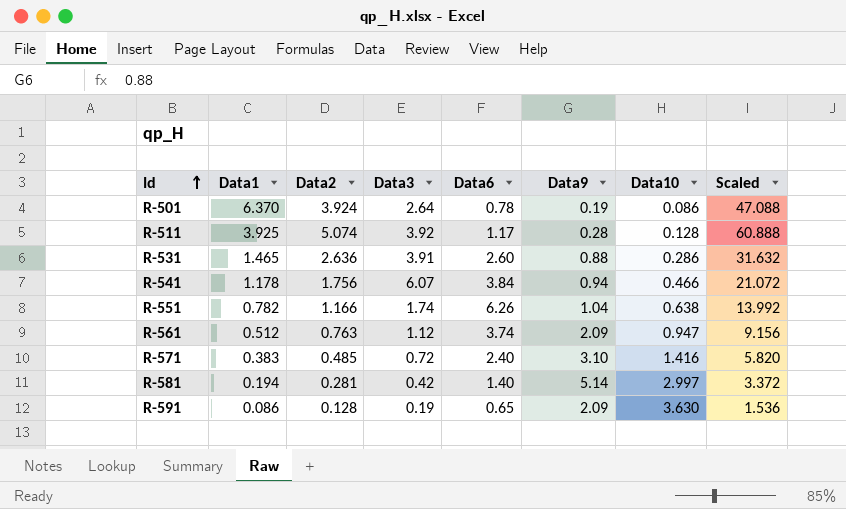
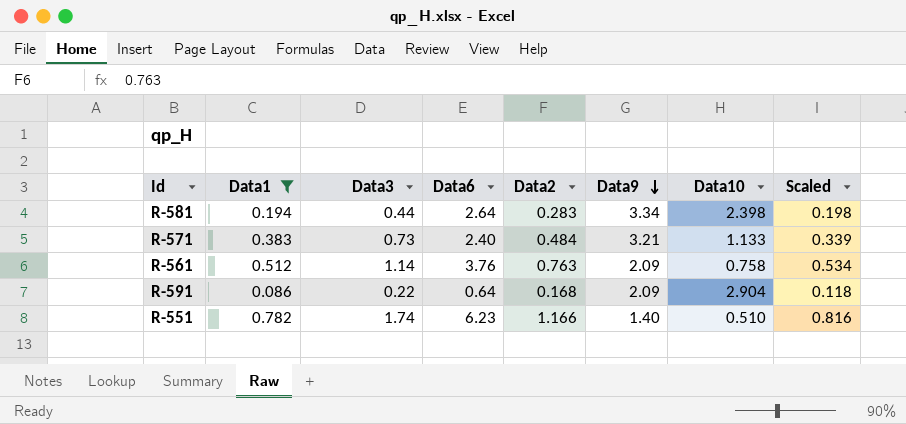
filter: none -> Data1 <= 0.782
row order: Id ascending -> Data9 descending
column Data2 | position: 3 -> 5
column Scaled | formula: [Data2] * 12 -> [Data2] * 0.7
R-581 | Data3: 0.42 -> 0.44
R-581 | Data6: 1.40 -> 2.64
R-581 | Data2: 0.281 -> 0.283
R-581 | Data9: 5.14 -> 3.34
R-581 | Data10: 2.997 -> 2.398
R-571 | Data3: 0.72 -> 0.73
R-571 | Data2: 0.485 -> 0.484
R-571 | Data9: 3.10 -> 3.21
R-571 | Data10: 1.416 -> 1.133
R-561 | Data3: 1.12 -> 1.14
R-561 | Data6: 3.74 -> 3.76
R-561 | Data10: 0.947 -> 0.758
R-591 | Data3: 0.19 -> 0.22
R-591 | Data6: 0.65 -> 0.64
R-591 | Data2: 0.128 -> 0.168
R-591 | Data10: 3.630 -> 2.904
R-551 | Data6: 6.26 -> 6.23
R-551 | Data9: 1.04 -> 1.40
R-551 | Data10: 0.638 -> 0.510

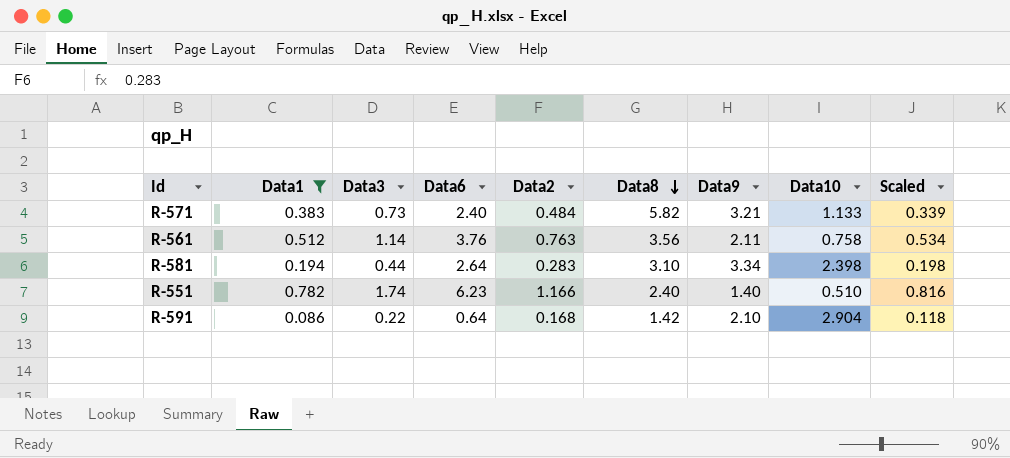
row order: Data9 descending -> Data8 descending
column Data8 | position: none -> 6
R-561 | Data9: 2.09 -> 2.11
R-591 | Data9: 2.09 -> 2.10

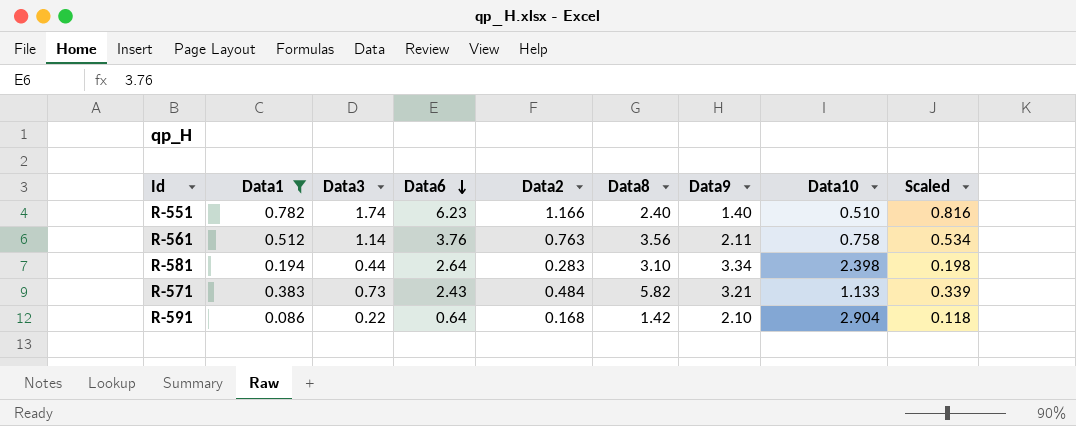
row order: Data8 descending -> Data6 descending
R-571 | Data6: 2.40 -> 2.43

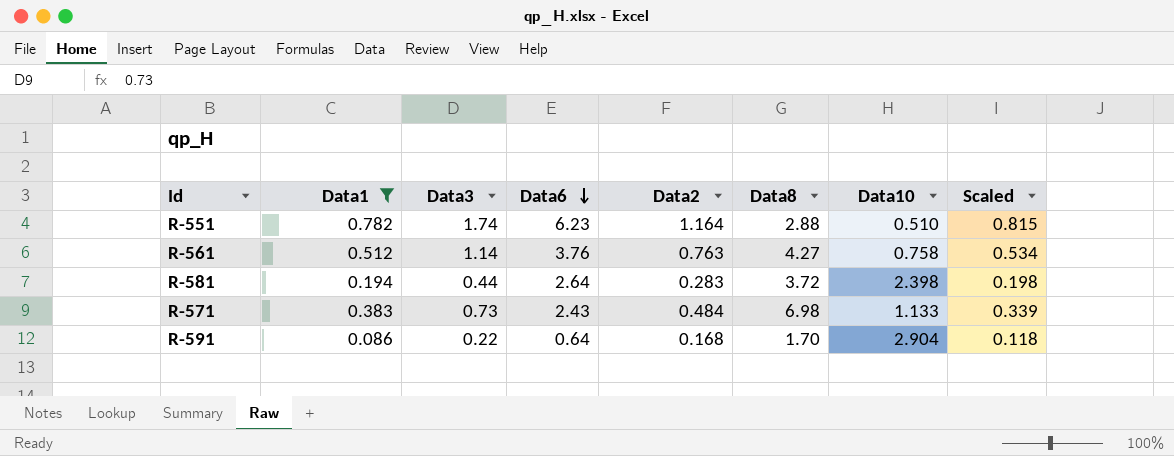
column Data9 | position: 7 -> none
R-551 | Data2: 1.166 -> 1.164
R-551 | Data8: 2.40 -> 2.88
R-551 | Scaled: 0.816 -> 0.815
R-561 | Data8: 3.56 -> 4.27
R-581 | Data8: 3.10 -> 3.72
R-571 | Data8: 5.82 -> 6.98
R-591 | Data8: 1.42 -> 1.70

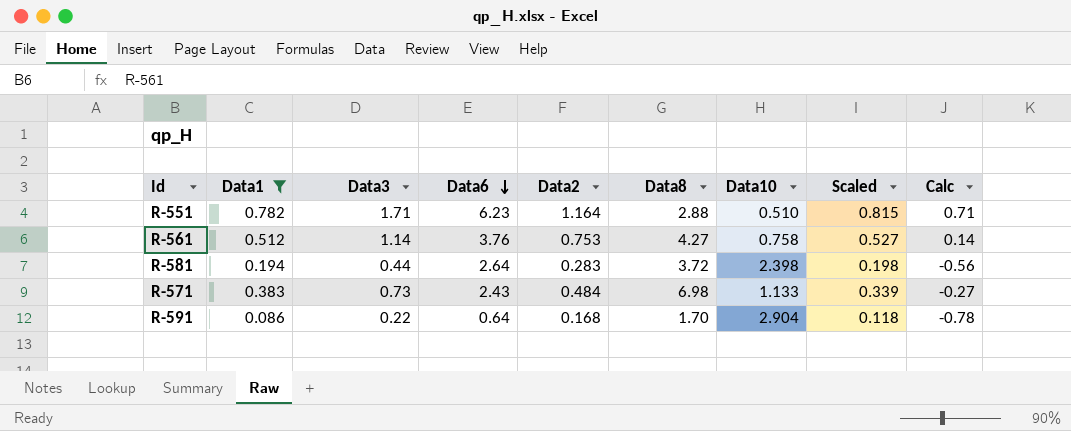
column Calc | formula: none -> [Data3] - 1
R-551 | Data3: 1.74 -> 1.71
R-561 | Data2: 0.763 -> 0.753
R-561 | Scaled: 0.534 -> 0.527

